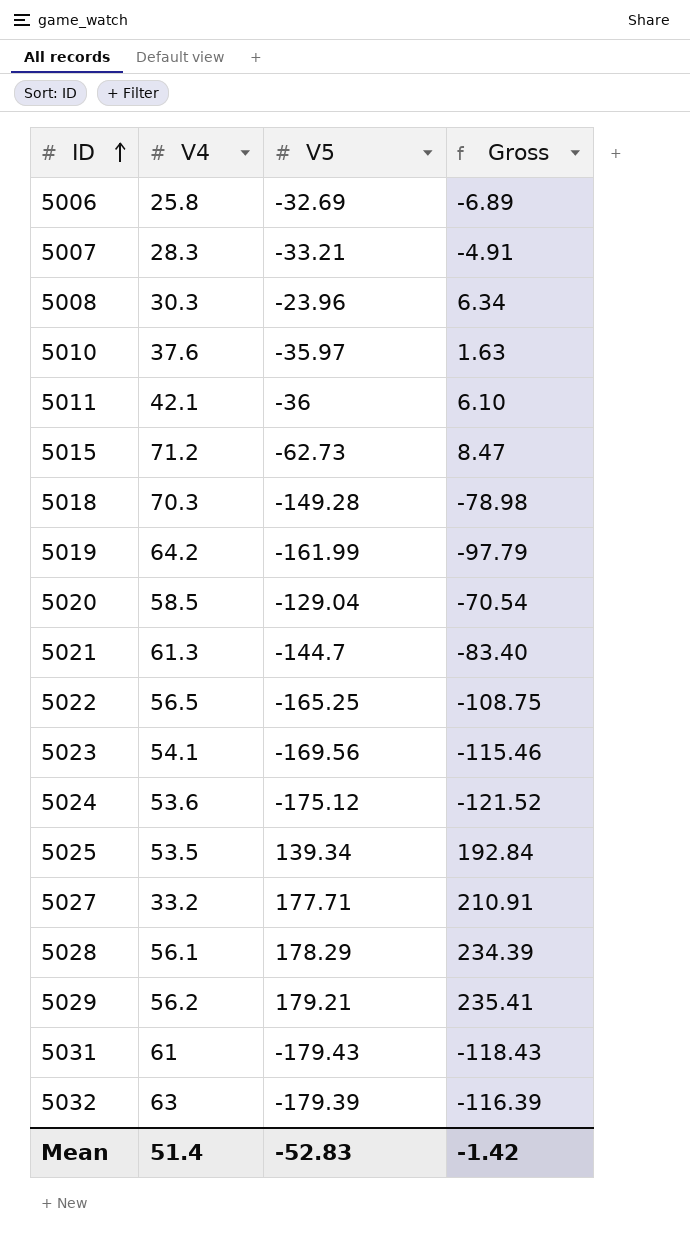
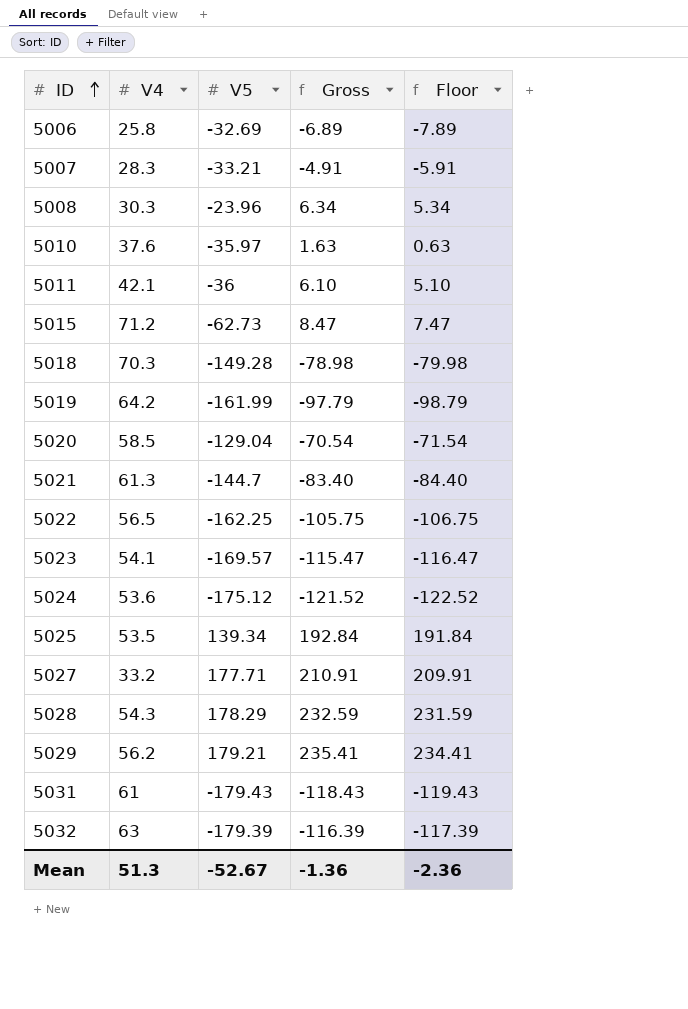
column Floor | formula: none -> [Gross] - 1
5022 | V5: -165.25 -> -162.25
5022 | Gross: -108.75 -> -105.75
5023 | V5: -169.56 -> -169.57
5023 | Gross: -115.46 -> -115.47
5028 | V4: 56.1 -> 54.3
5028 | Gross: 234.39 -> 232.59
Mean | V4: 51.4 -> 51.3
Mean | V5: -52.83 -> -52.67
Mean | Gross: -1.42 -> -1.36

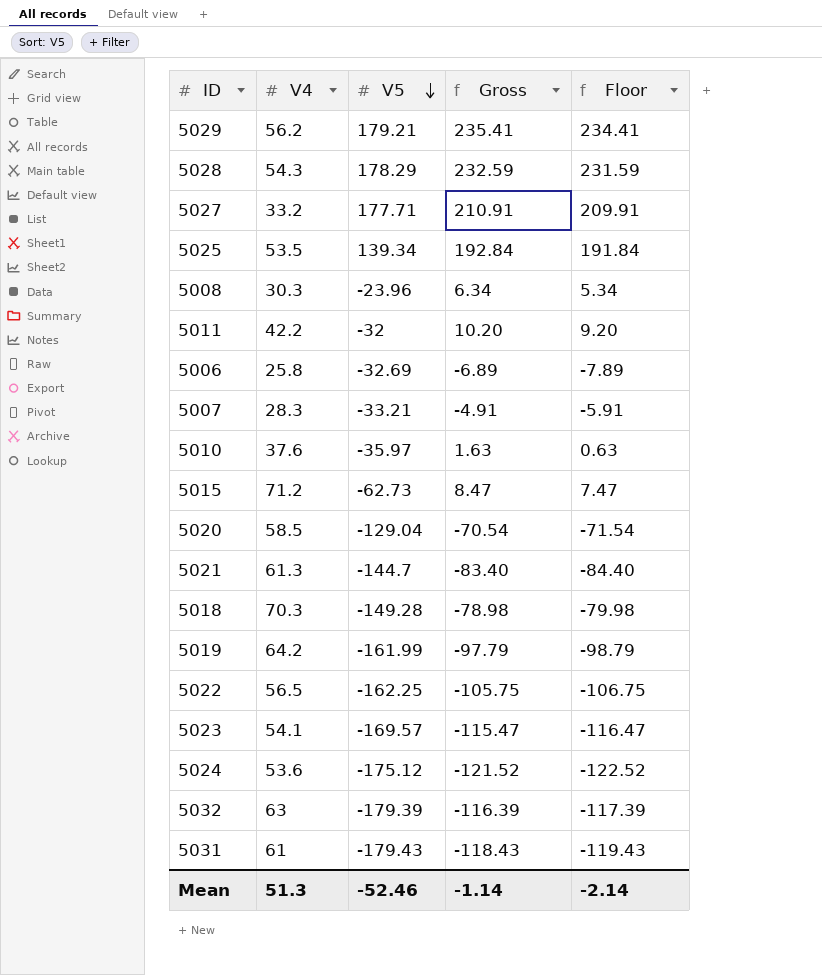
row order: ID ascending -> V5 descending
5011 | V4: 42.1 -> 42.2
5011 | V5: -36 -> -32
5011 | Gross: 6.10 -> 10.20
5011 | Floor: 5.10 -> 9.20
Mean | V5: -52.67 -> -52.46
Mean | Gross: -1.36 -> -1.14
Mean | Floor: -2.36 -> -2.14

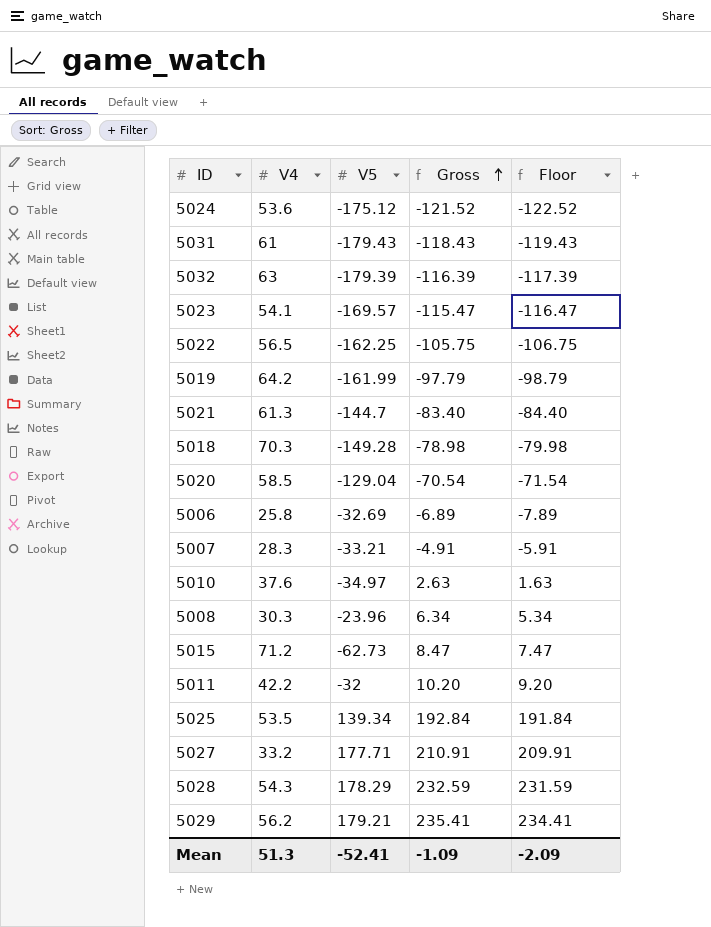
row order: V5 descending -> Gross ascending
5010 | V5: -35.97 -> -34.97
5010 | Gross: 1.63 -> 2.63
5010 | Floor: 0.63 -> 1.63
Mean | V5: -52.46 -> -52.41
Mean | Gross: -1.14 -> -1.09
Mean | Floor: -2.14 -> -2.09

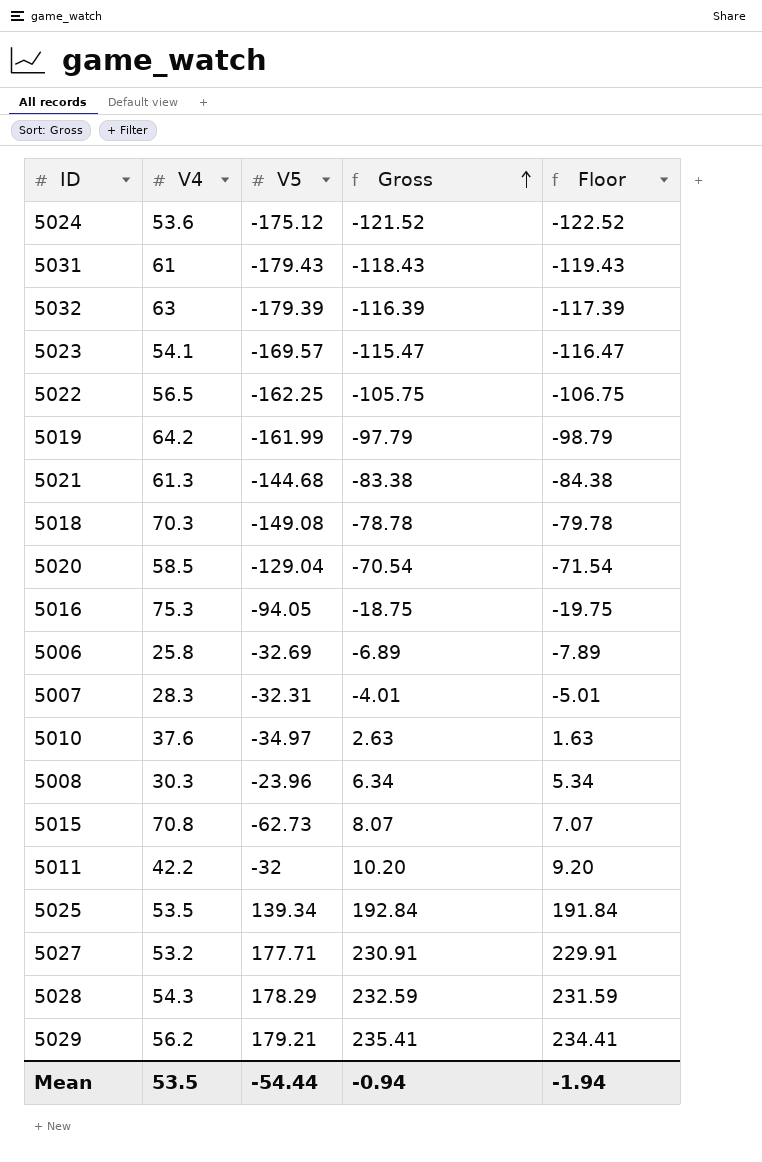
5021 | V5: -144.7 -> -144.68
5021 | Gross: -83.40 -> -83.38
5021 | Floor: -84.40 -> -84.38
5018 | V5: -149.28 -> -149.08
5018 | Gross: -78.98 -> -78.78
5018 | Floor: -79.98 -> -79.78
row 5016: none -> 75.3 | -94.05 | -18.75 | -19.75
5007 | V5: -33.21 -> -32.31
5007 | Gross: -4.91 -> -4.01
5007 | Floor: -5.91 -> -5.01
5015 | V4: 71.2 -> 70.8
5015 | Gross: 8.47 -> 8.07
5015 | Floor: 7.47 -> 7.07
5027 | V4: 33.2 -> 53.2
5027 | Gross: 210.91 -> 230.91
5027 | Floor: 209.91 -> 229.91
Mean | V4: 51.3 -> 53.5
Mean | V5: -52.41 -> -54.44
Mean | Gross: -1.09 -> -0.94
Mean | Floor: -2.09 -> -1.94

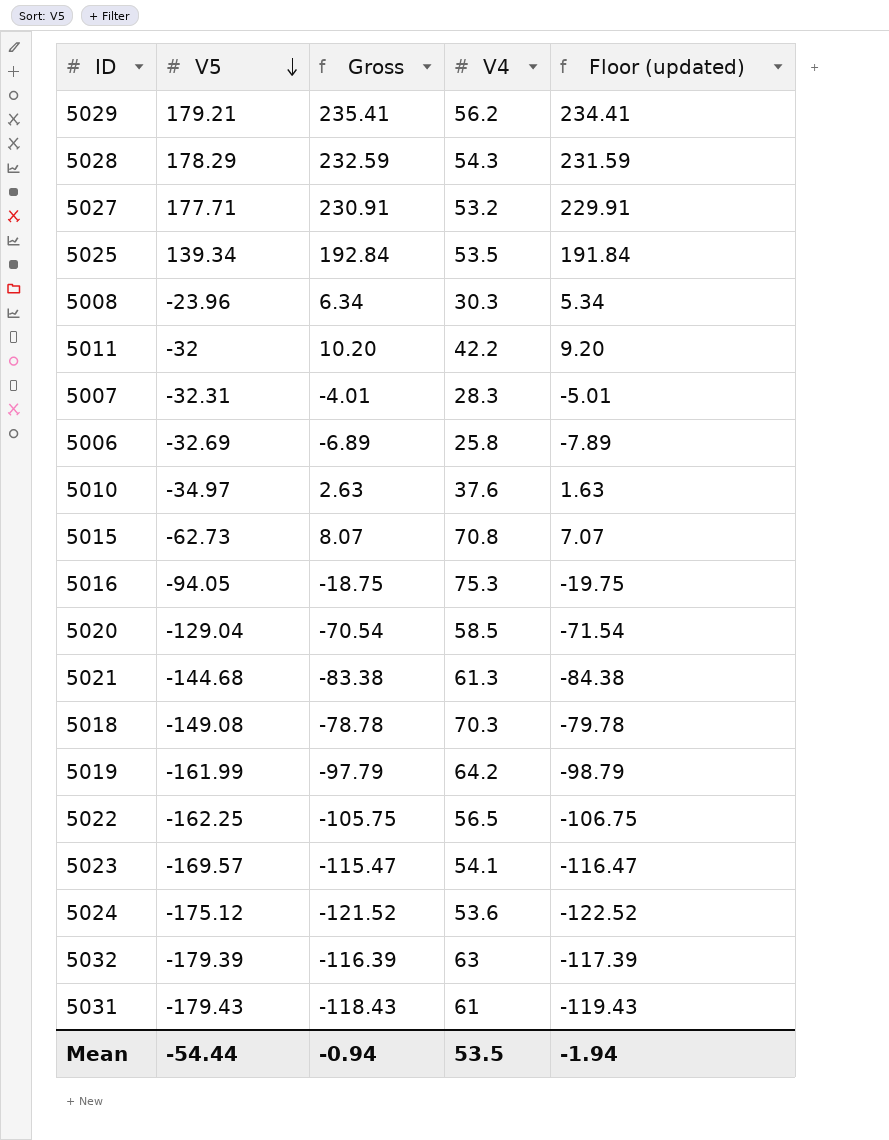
row order: Gross ascending -> V5 descending
column V4 | position: 2 -> 4
column name: Floor -> Floor (updated)

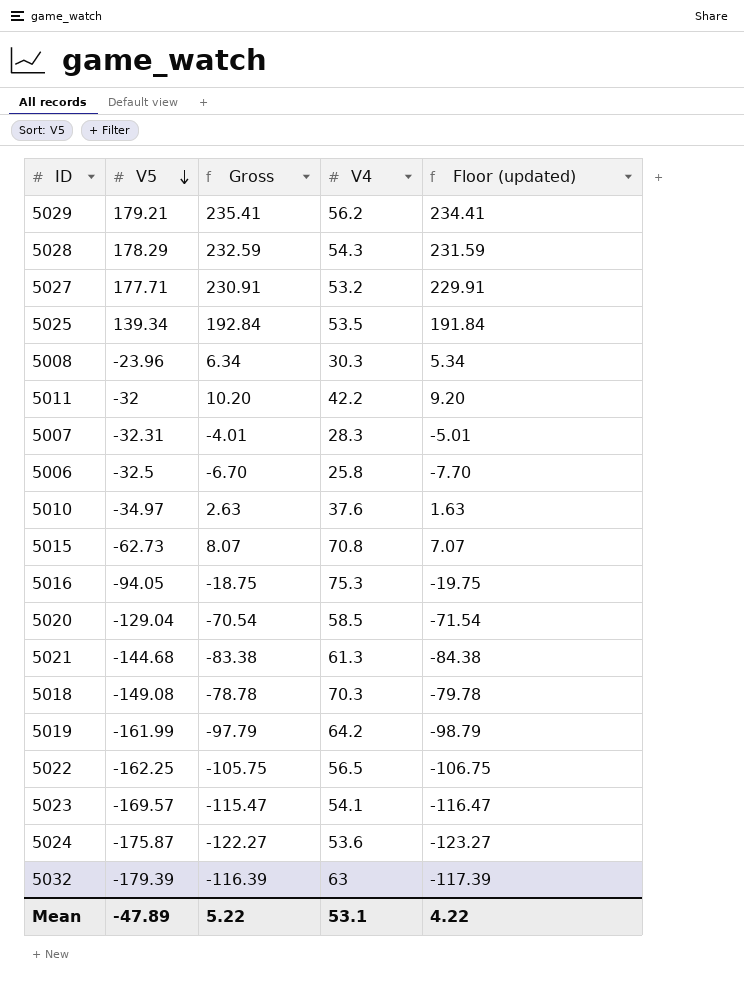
row 5031: -179.43 | -118.43 | 61 | -119.43 -> none
5006 | V5: -32.69 -> -32.5
5006 | Gross: -6.89 -> -6.70
5006 | Floor (updated): -7.89 -> -7.70
5024 | V5: -175.12 -> -175.87
5024 | Gross: -121.52 -> -122.27
5024 | Floor (updated): -122.52 -> -123.27
Mean | V5: -54.44 -> -47.89
Mean | Gross: -0.94 -> 5.22
Mean | V4: 53.5 -> 53.1
Mean | Floor (updated): -1.94 -> 4.22

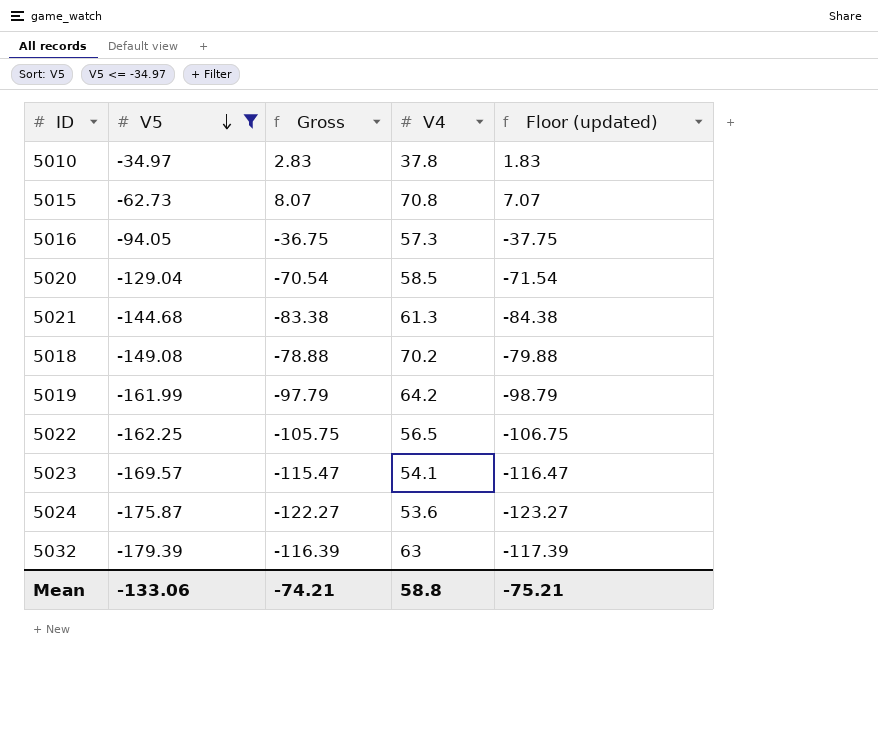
filter: none -> V5 <= -34.97
5010 | Gross: 2.63 -> 2.83
5010 | V4: 37.6 -> 37.8
5010 | Floor (updated): 1.63 -> 1.83
5016 | Gross: -18.75 -> -36.75
5016 | V4: 75.3 -> 57.3
5016 | Floor (updated): -19.75 -> -37.75
5018 | Gross: -78.78 -> -78.88
5018 | V4: 70.3 -> 70.2
5018 | Floor (updated): -79.78 -> -79.88
Mean | V5: -47.89 -> -133.06
Mean | Gross: 5.22 -> -74.21
Mean | V4: 53.1 -> 58.8
Mean | Floor (updated): 4.22 -> -75.21

